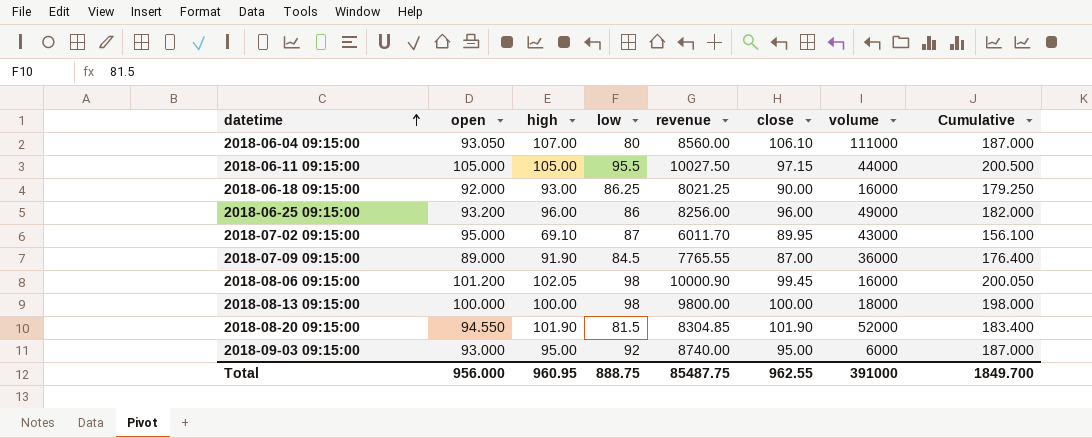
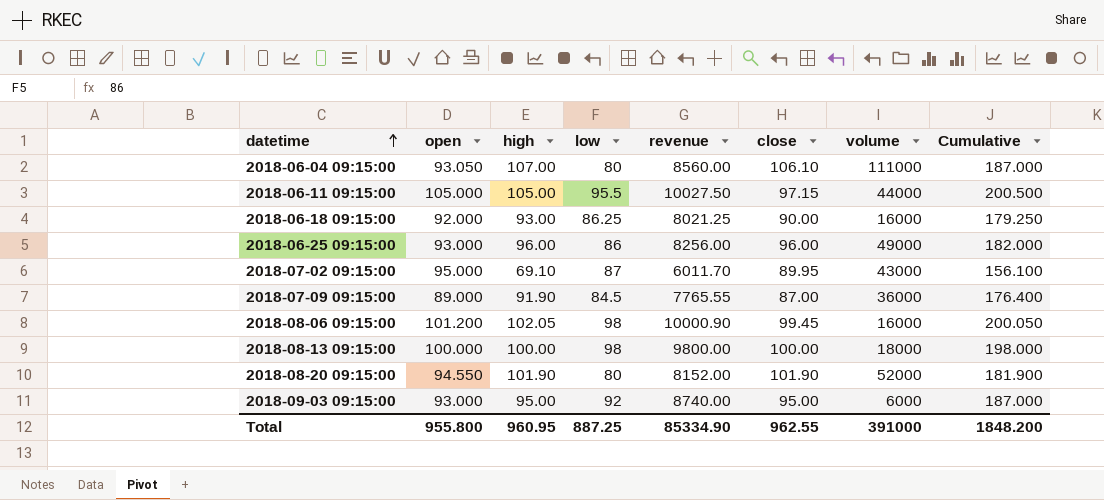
2018-06-25 09:15:00 | open: 93.200 -> 93.000
2018-08-20 09:15:00 | low: 81.5 -> 80
2018-08-20 09:15:00 | revenue: 8304.85 -> 8152.00
2018-08-20 09:15:00 | Cumulative: 183.400 -> 181.900
Total | open: 956.000 -> 955.800
Total | low: 888.75 -> 887.25
Total | revenue: 85487.75 -> 85334.90
Total | Cumulative: 1849.700 -> 1848.200

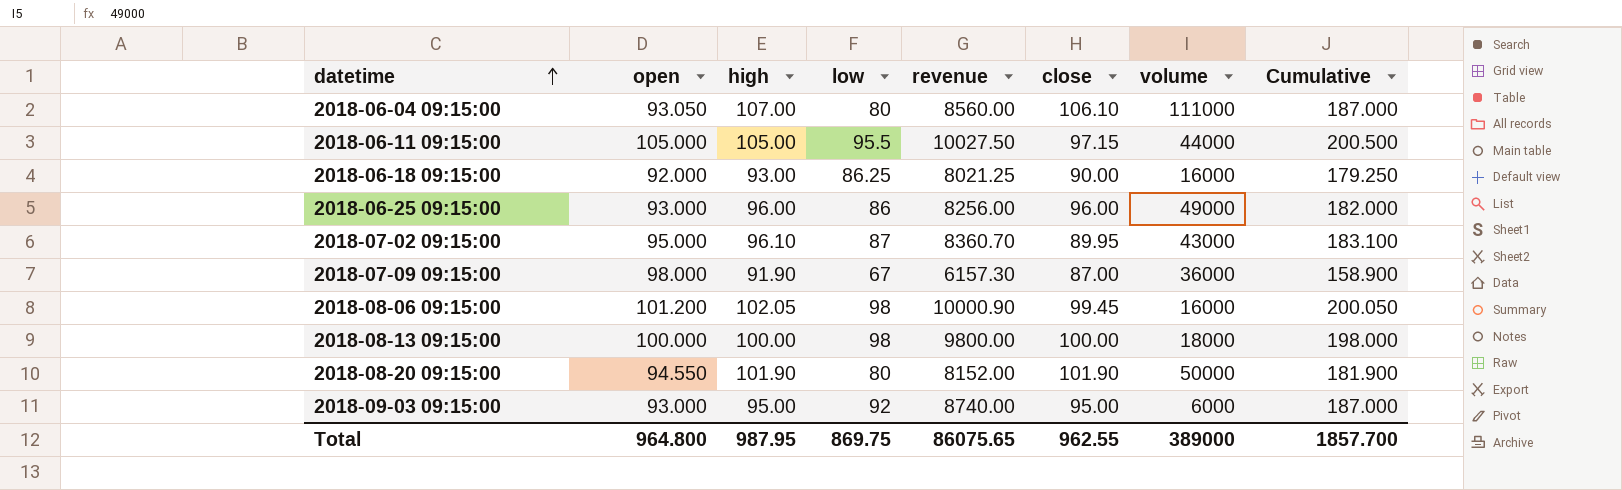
2018-07-02 09:15:00 | high: 69.10 -> 96.10
2018-07-02 09:15:00 | revenue: 6011.70 -> 8360.70
2018-07-02 09:15:00 | Cumulative: 156.100 -> 183.100
2018-07-09 09:15:00 | open: 89.000 -> 98.000
2018-07-09 09:15:00 | low: 84.5 -> 67
2018-07-09 09:15:00 | revenue: 7765.55 -> 6157.30
2018-07-09 09:15:00 | Cumulative: 176.400 -> 158.900
2018-08-20 09:15:00 | volume: 52000 -> 50000
Total | open: 955.800 -> 964.800
Total | high: 960.95 -> 987.95
Total | low: 887.25 -> 869.75
Total | revenue: 85334.90 -> 86075.65
Total | volume: 391000 -> 389000
Total | Cumulative: 1848.200 -> 1857.700

